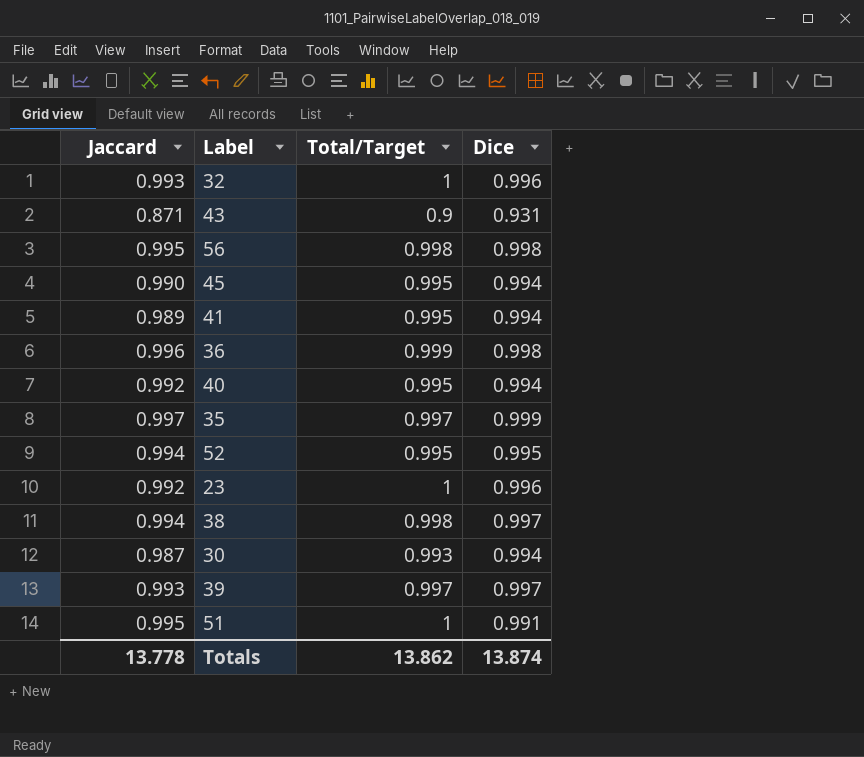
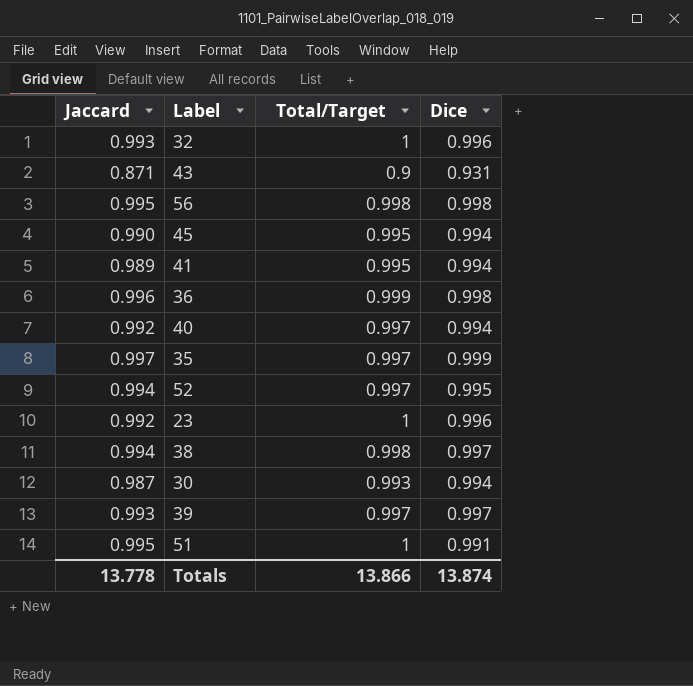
40 | Total/Target: 0.995 -> 0.997
52 | Total/Target: 0.995 -> 0.997
Totals | Total/Target: 13.862 -> 13.866

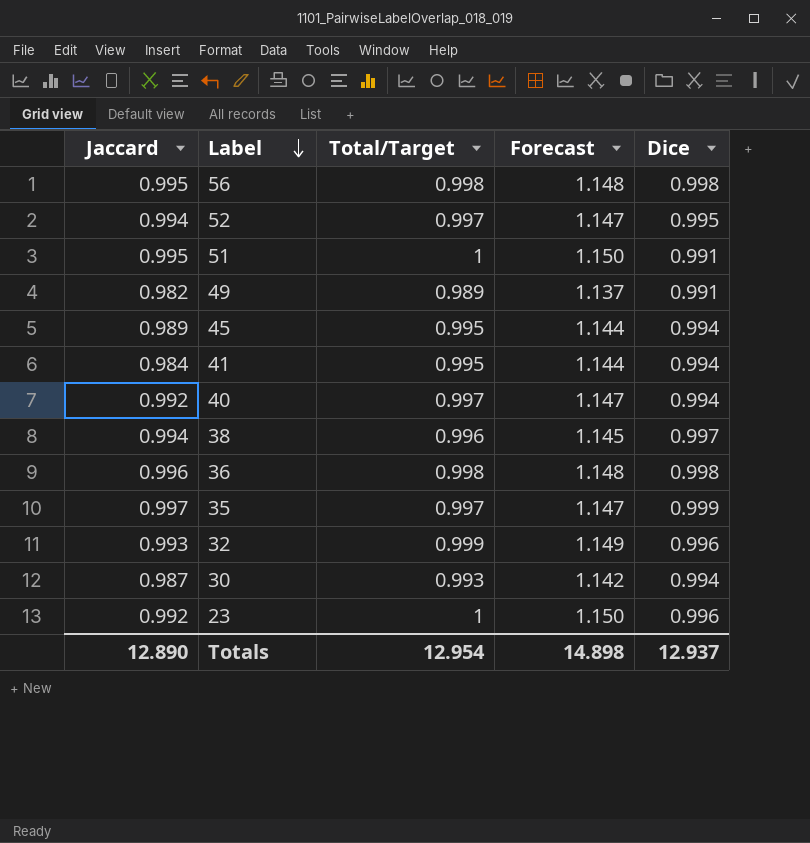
row order: none -> Label descending
column Forecast | formula: none -> [Total/Target] * 1.15
row 43: 0.871 | 0.9 | 0.931 -> none
row 39: 0.993 | 0.997 | 0.997 -> none
row 49: none -> 0.982 | 0.989 | 1.137 | 0.991
45 | Jaccard: 0.990 -> 0.989
41 | Jaccard: 0.989 -> 0.984
38 | Total/Target: 0.998 -> 0.996
36 | Total/Target: 0.999 -> 0.998
32 | Total/Target: 1 -> 0.999
Totals | Jaccard: 13.778 -> 12.890
Totals | Total/Target: 13.866 -> 12.954
Totals | Dice: 13.874 -> 12.937

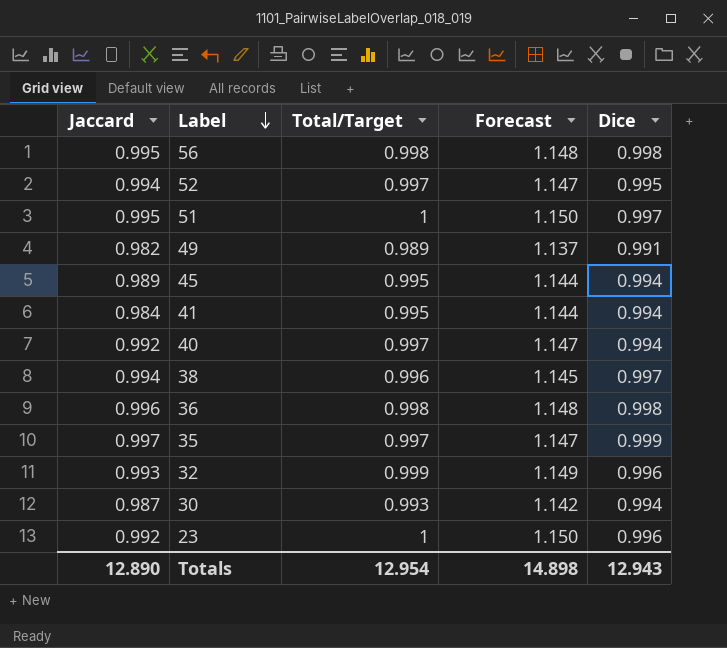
51 | Dice: 0.991 -> 0.997
Totals | Dice: 12.937 -> 12.943

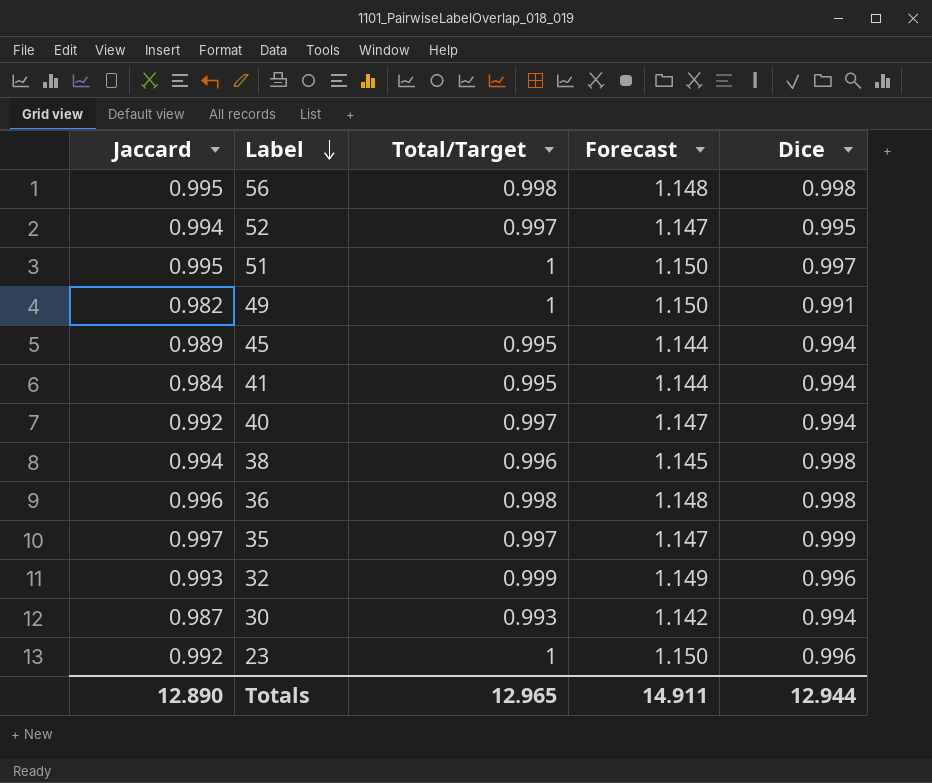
49 | Total/Target: 0.989 -> 1
49 | Forecast: 1.137 -> 1.150
38 | Dice: 0.997 -> 0.998
Totals | Total/Target: 12.954 -> 12.965
Totals | Forecast: 14.898 -> 14.911
Totals | Dice: 12.943 -> 12.944

